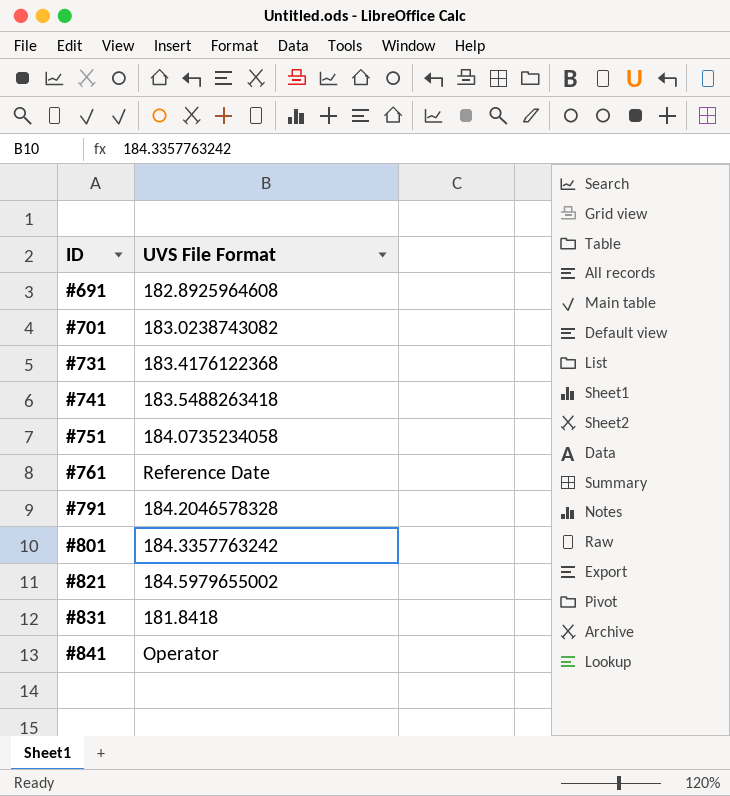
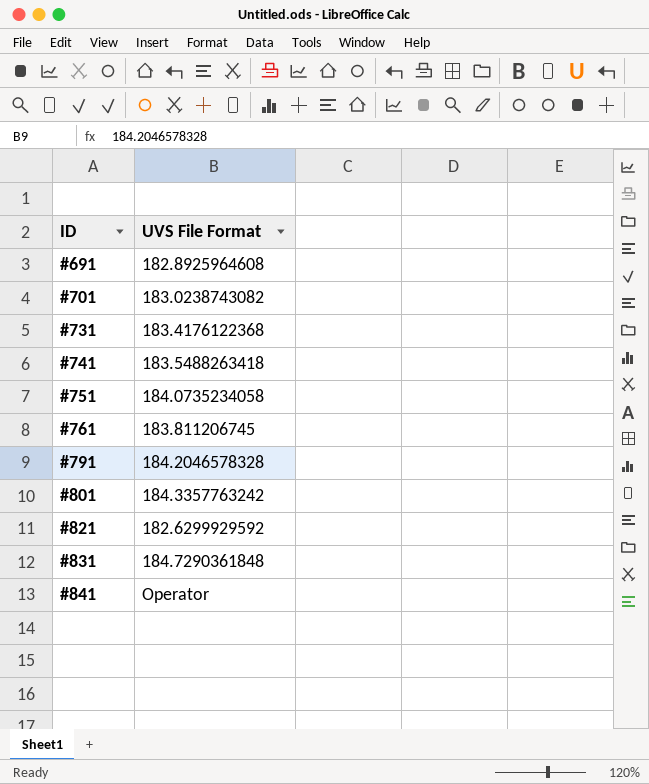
#761 | UVS File Format: Reference Date -> 183.811206745
#821 | UVS File Format: 184.5979655002 -> 182.6299929592
#831 | UVS File Format: 181.8418 -> 184.7290361848

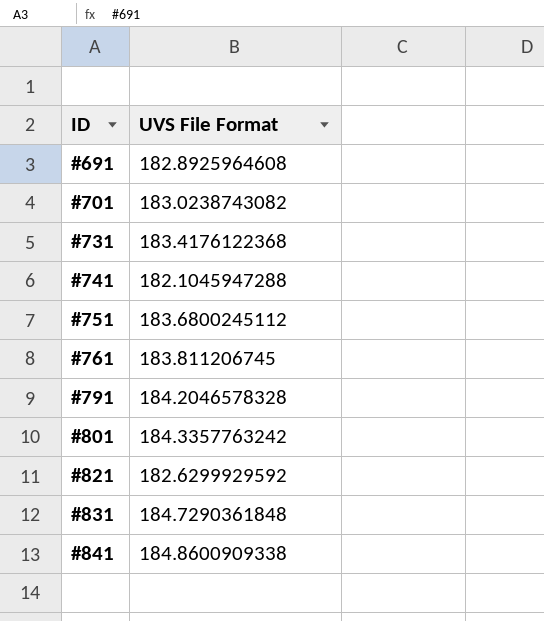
#741 | UVS File Format: 183.5488263418 -> 182.1045947288
#751 | UVS File Format: 184.0735234058 -> 183.6800245112
#841 | UVS File Format: Operator -> 184.8600909338

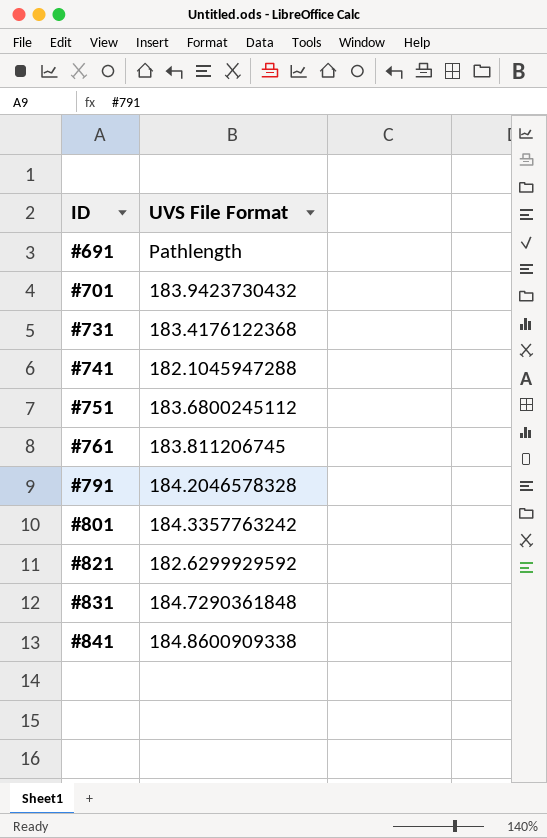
#691 | UVS File Format: 182.8925964608 -> Pathlength
#701 | UVS File Format: 183.0238743082 -> 183.9423730432

